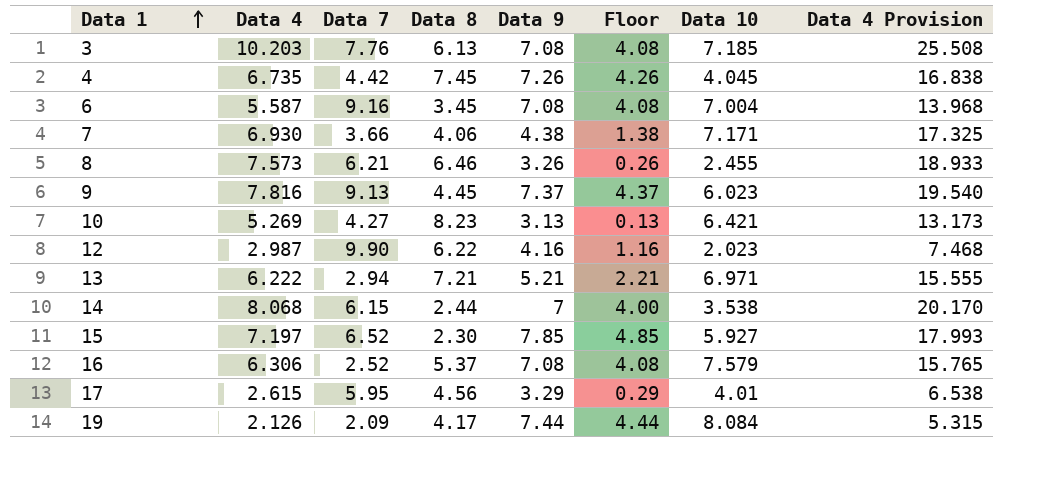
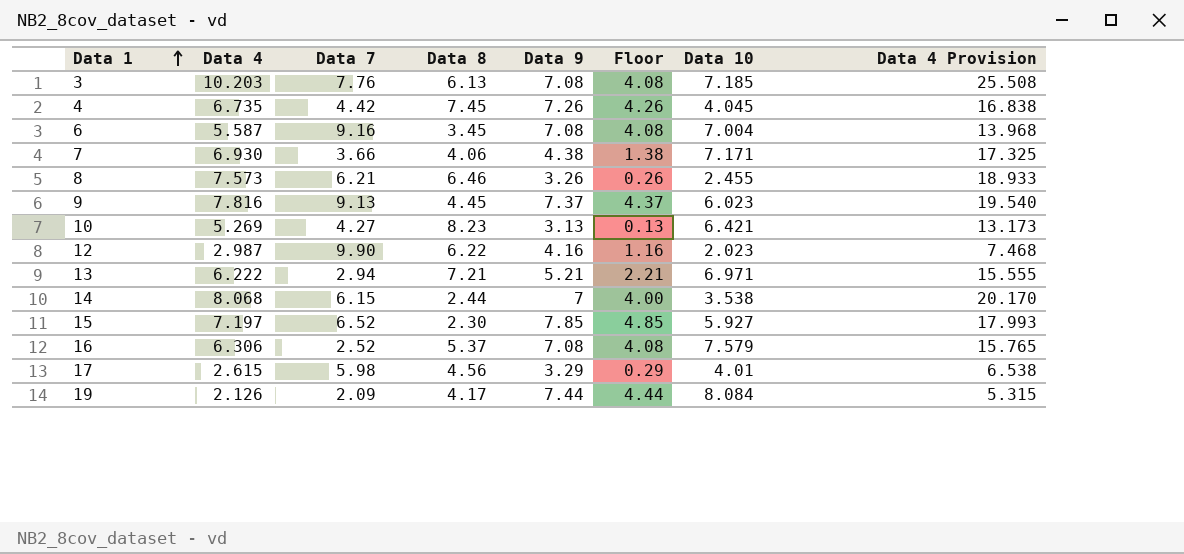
17 | Data 7: 5.95 -> 5.98

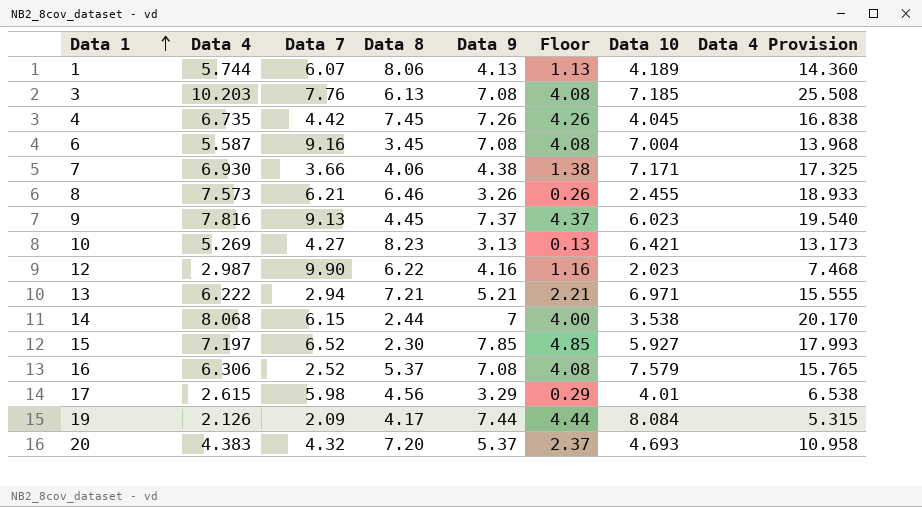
row 1: none -> 5.744 | 6.07 | 8.06 | 4.13 | 1.13 | 4.189 | 14.360
row 20: none -> 4.383 | 4.32 | 7.20 | 5.37 | 2.37 | 4.693 | 10.958

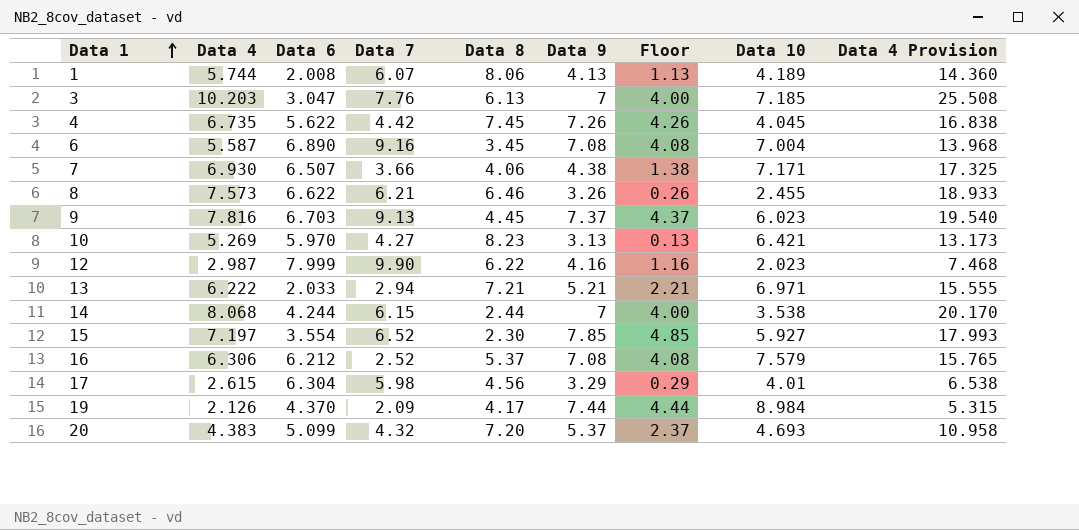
column Data 6 | position: none -> 3
3 | Data 9: 7.08 -> 7
3 | Floor: 4.08 -> 4.00
19 | Data 10: 8.084 -> 8.984

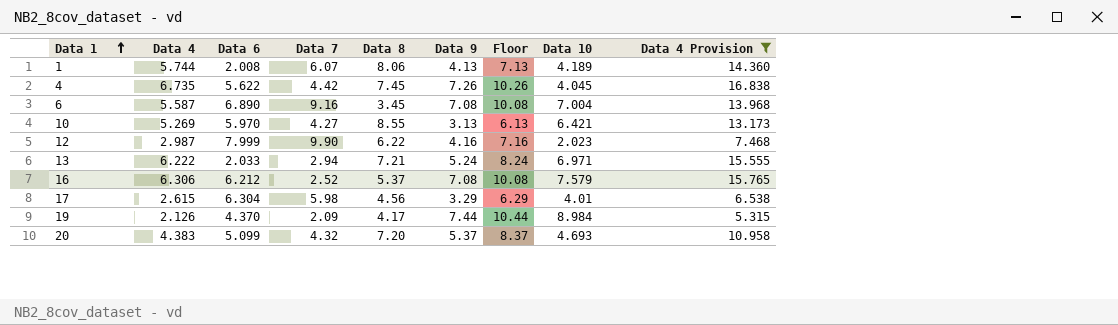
filter: none -> Data 4 Provision <= 16.838
column Floor | formula: [Data 9] - 3 -> [Data 9] + 3
10 | Data 8: 8.23 -> 8.55
13 | Data 9: 5.21 -> 5.24

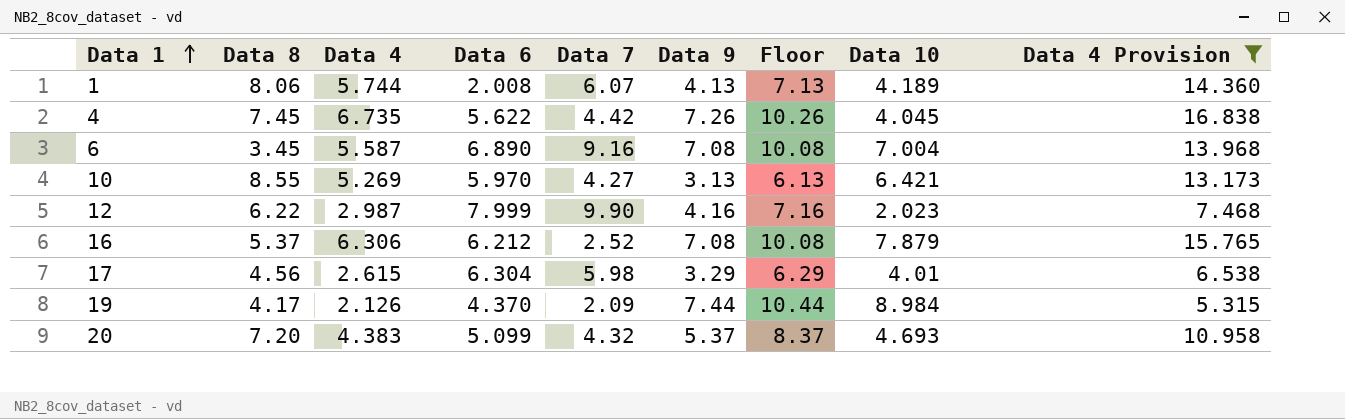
column Data 8 | position: 5 -> 2
row 13: 6.222 | 2.033 | 2.94 | 7.21 | 5.24 | 8.24 | 6.971 | 15.555 -> none
16 | Data 10: 7.579 -> 7.879

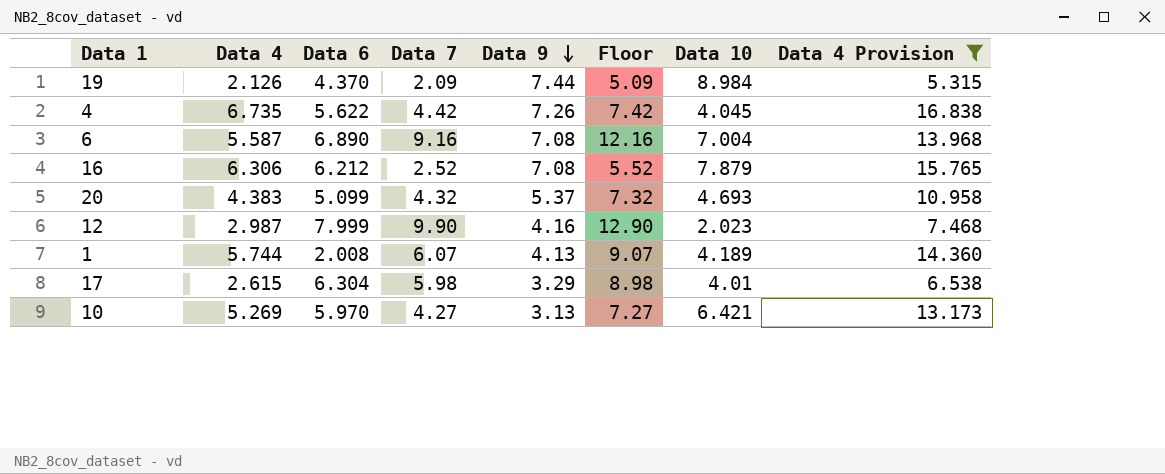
row order: Data 1 ascending -> Data 9 descending
column Data 8 | position: 2 -> none
column Floor | formula: [Data 9] + 3 -> [Data 7] + 3

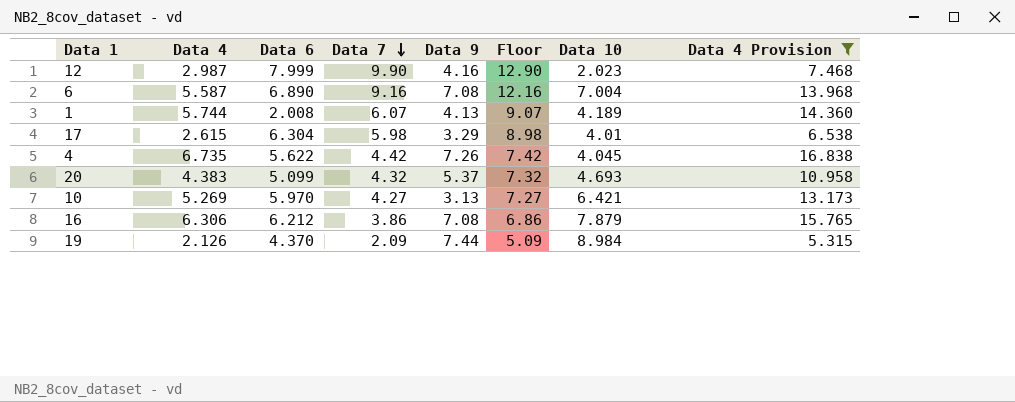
row order: Data 9 descending -> Data 7 descending
16 | Data 7: 2.52 -> 3.86
16 | Floor: 5.52 -> 6.86

